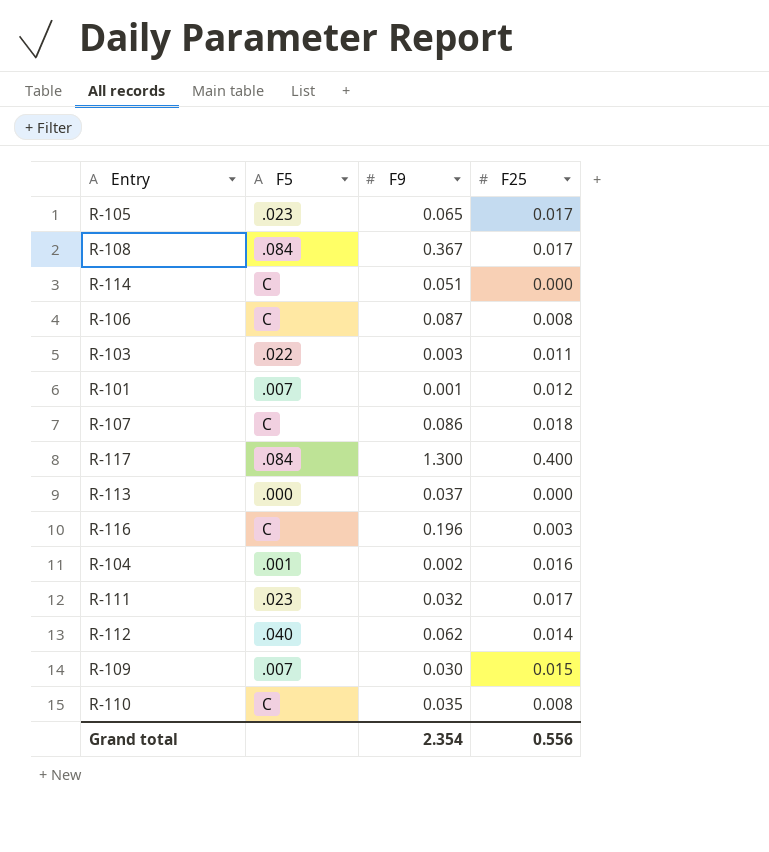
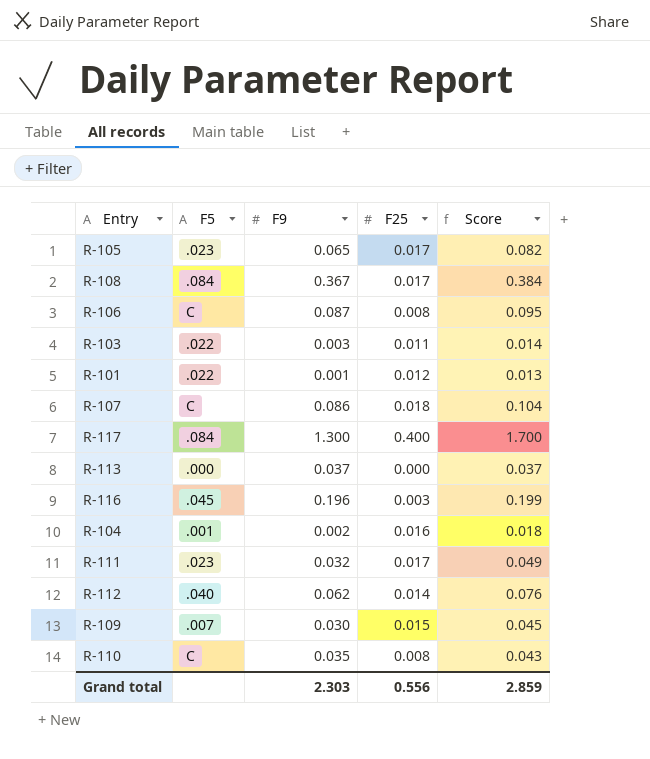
column Score | formula: none -> [F9] + [F25]
row R-114: C | 0.051 | 0.000 -> none
R-101 | F5: .007 -> .022
R-116 | F5: C -> .045
Grand total | F9: 2.354 -> 2.303

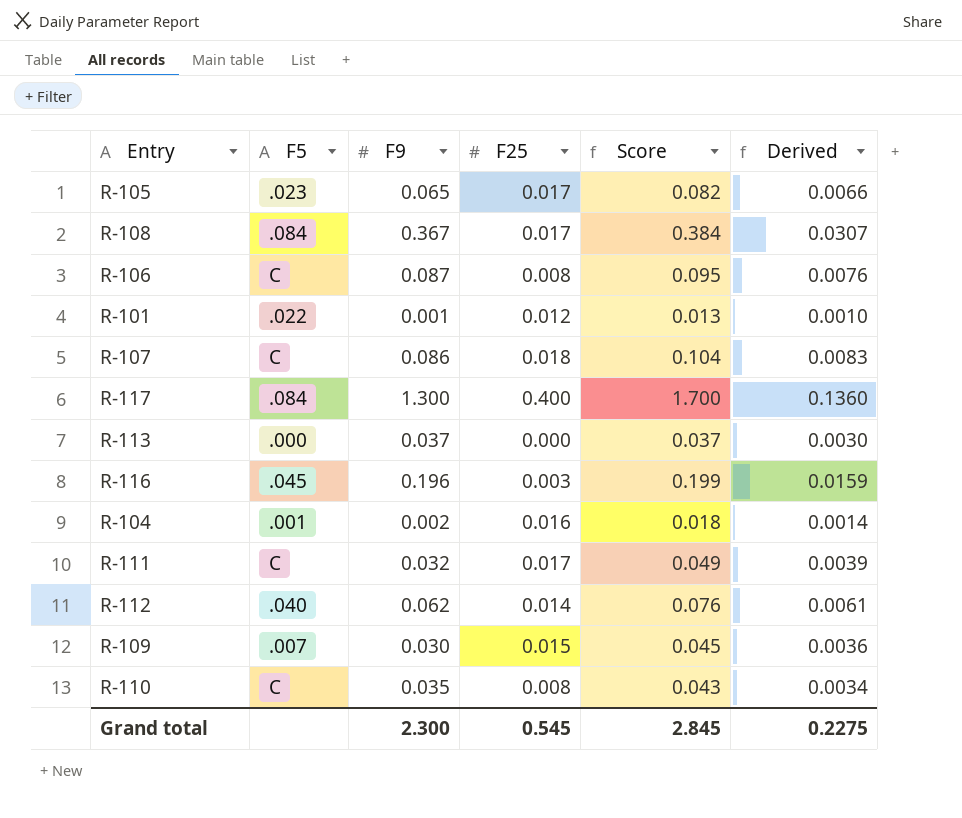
column Derived | formula: none -> [Score] * 0.08
row R-103: .022 | 0.003 | 0.011 | 0.014 -> none
R-111 | F5: .023 -> C
Grand total | F9: 2.303 -> 2.300
Grand total | F25: 0.556 -> 0.545
Grand total | Score: 2.859 -> 2.845

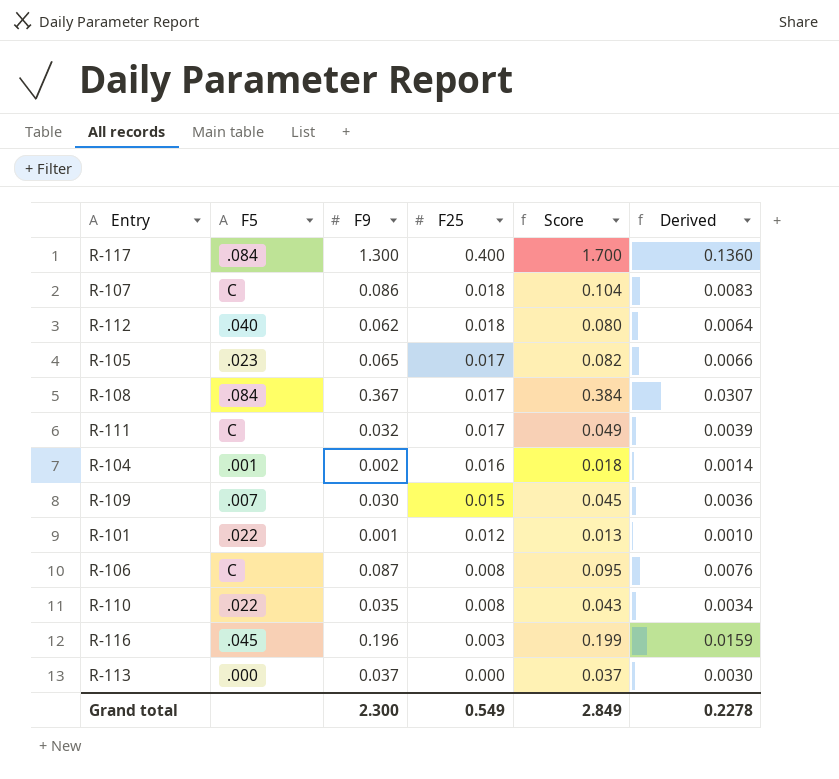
row order: none -> F25 descending
R-112 | F25: 0.014 -> 0.018
R-112 | Score: 0.076 -> 0.080
R-112 | Derived: 0.0061 -> 0.0064
R-110 | F5: C -> .022
Grand total | F25: 0.545 -> 0.549
Grand total | Score: 2.845 -> 2.849
Grand total | Derived: 0.2275 -> 0.2278

